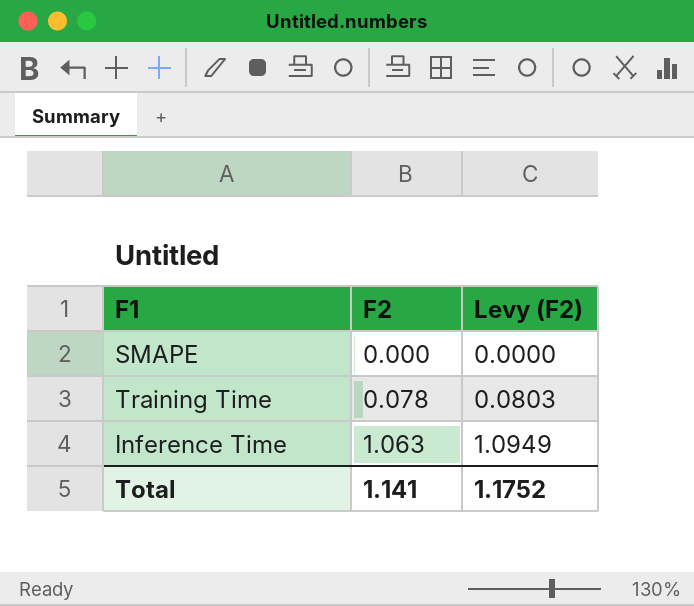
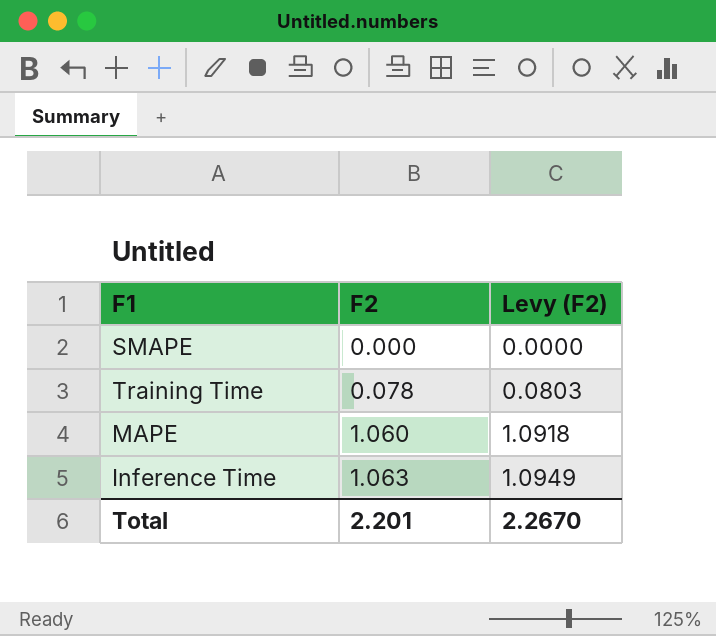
row MAPE: none -> 1.060 | 1.0918
Total | F2: 1.141 -> 2.201
Total | Levy (F2): 1.1752 -> 2.2670

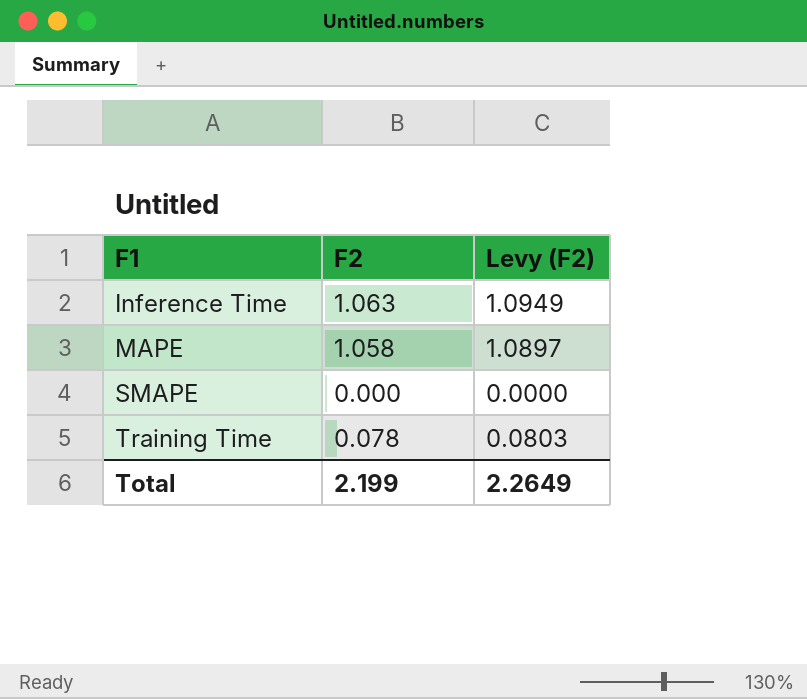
row order: F2 ascending -> F1 ascending
MAPE | F2: 1.060 -> 1.058
MAPE | Levy (F2): 1.0918 -> 1.0897
Total | F2: 2.201 -> 2.199
Total | Levy (F2): 2.2670 -> 2.2649

